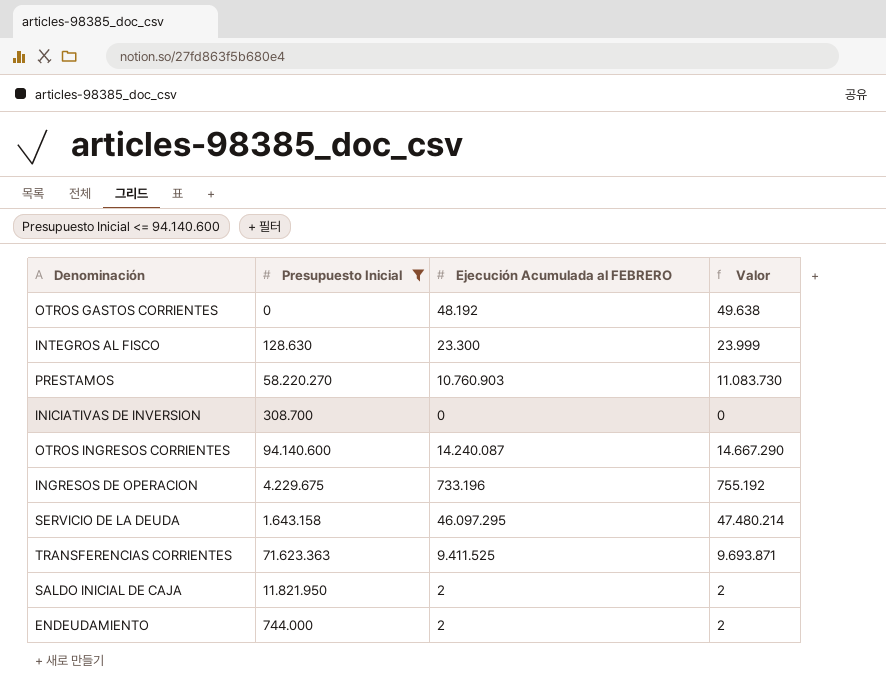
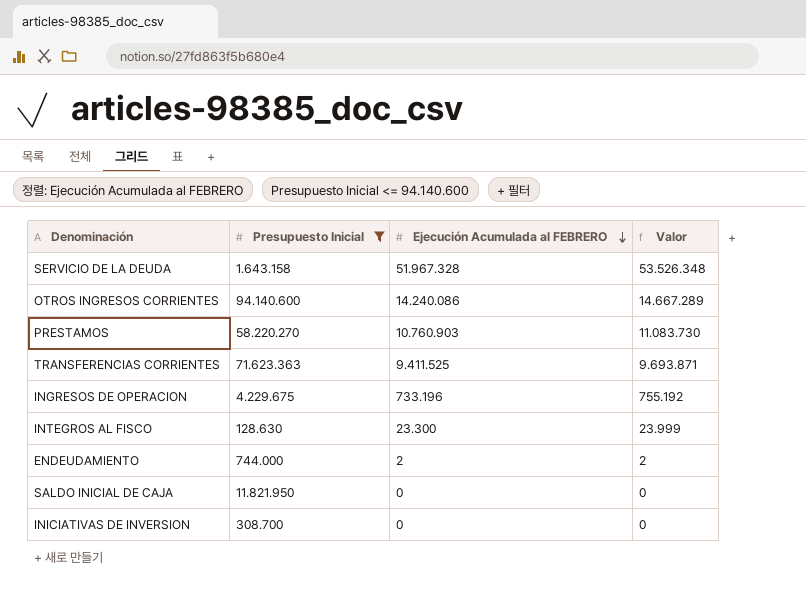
row order: none -> Ejecución Acumulada al FEBRERO descending
row OTROS GASTOS CORRIENTES: 0 | 48.192 | 49.638 -> none
SERVICIO DE LA DEUDA | Ejecución Acumulada al FEBRERO: 46.097.295 -> 51.967.328
SERVICIO DE LA DEUDA | Valor: 47.480.214 -> 53.526.348
OTROS INGRESOS CORRIENTES | Ejecución Acumulada al FEBRERO: 14.240.087 -> 14.240.086
OTROS INGRESOS CORRIENTES | Valor: 14.667.290 -> 14.667.289
SALDO INICIAL DE CAJA | Ejecución Acumulada al FEBRERO: 2 -> 0
SALDO INICIAL DE CAJA | Valor: 2 -> 0

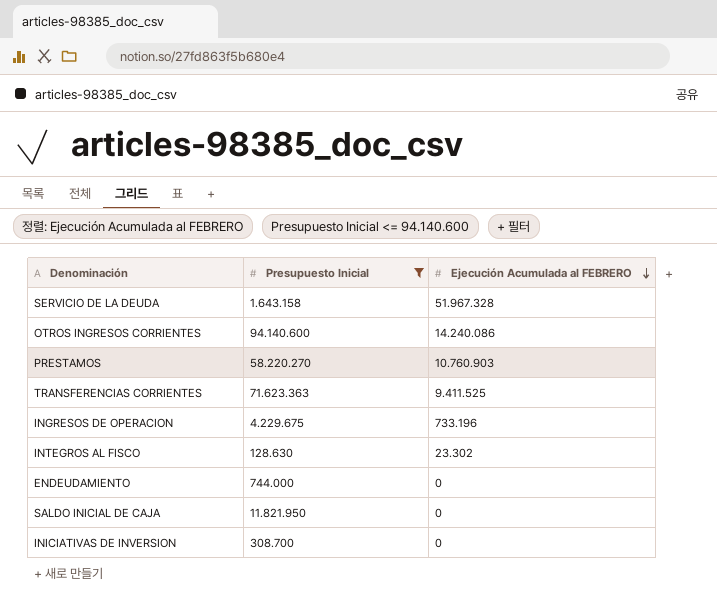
column Valor | formula: [Ejecución Acumulada al FEBRERO] * 1,03 -> none
INTEGROS AL FISCO | Ejecución Acumulada al FEBRERO: 23.300 -> 23.302
ENDEUDAMIENTO | Ejecución Acumulada al FEBRERO: 2 -> 0

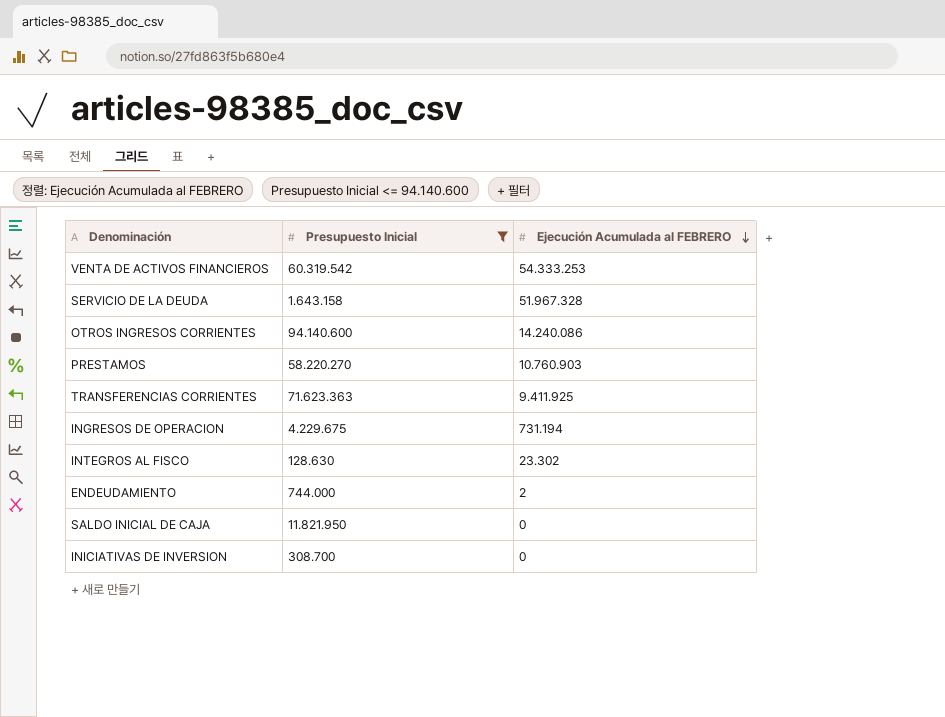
row VENTA DE ACTIVOS FINANCIEROS: none -> 60.319.542 | 54.333.253
TRANSFERENCIAS CORRIENTES | Ejecución Acumulada al FEBRERO: 9.411.525 -> 9.411.925
INGRESOS DE OPERACION | Ejecución Acumulada al FEBRERO: 733.196 -> 731.194
ENDEUDAMIENTO | Ejecución Acumulada al FEBRERO: 0 -> 2

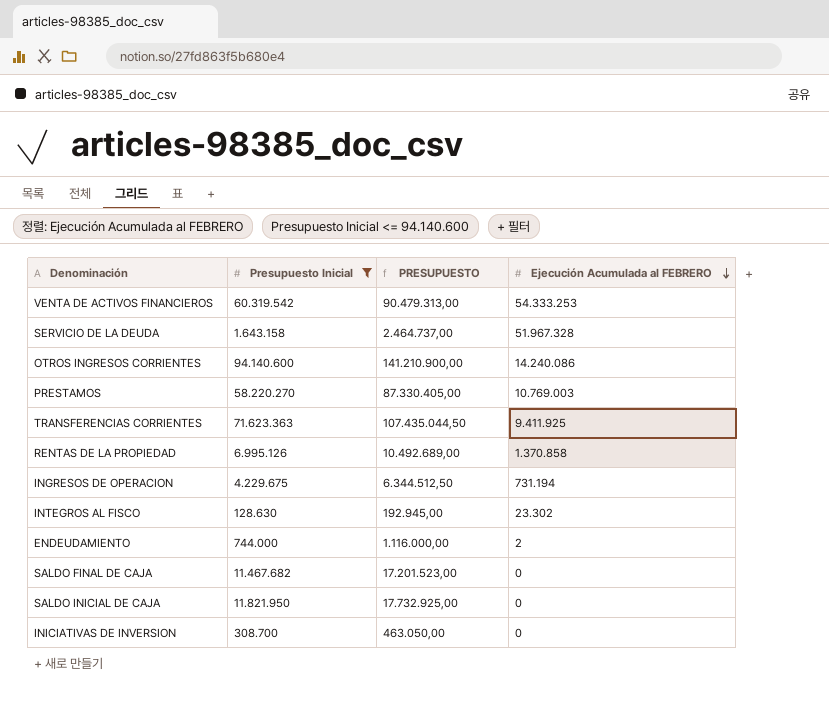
column PRESUPUESTO | formula: none -> [Presupuesto Inicial] * 1,5
PRESTAMOS | Ejecución Acumulada al FEBRERO: 10.760.903 -> 10.769.003
row RENTAS DE LA PROPIEDAD: none -> 6.995.126 | 10.492.689,00 | 1.370.858
row SALDO FINAL DE CAJA: none -> 11.467.682 | 17.201.523,00 | 0

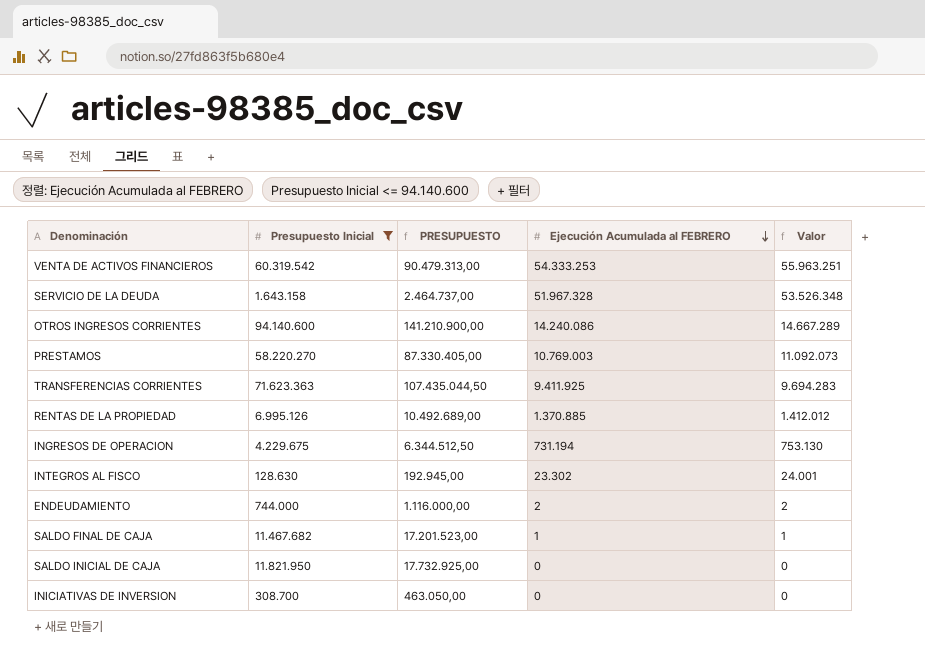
column Valor | formula: none -> [Ejecución Acumulada al FEBRERO] * 1,03
RENTAS DE LA PROPIEDAD | Ejecución Acumulada al FEBRERO: 1.370.858 -> 1.370.885
SALDO FINAL DE CAJA | Ejecución Acumulada al FEBRERO: 0 -> 1

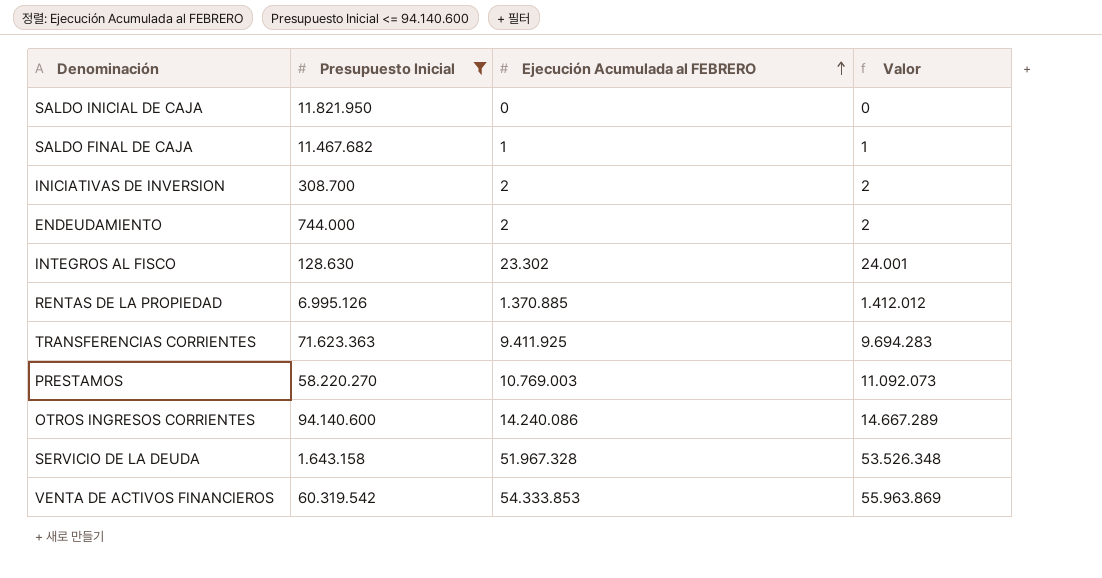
row order: Ejecución Acumulada al FEBRERO descending -> Ejecución Acumulada al FEBRERO ascending
column PRESUPUESTO | formula: [Presupuesto Inicial] * 1,5 -> none
row INGRESOS DE OPERACION: 4.229.675 | 6.344.512,50 | 731.194 | 753.130 -> none
INICIATIVAS DE INVERSION | Ejecución Acumulada al FEBRERO: 0 -> 2
INICIATIVAS DE INVERSION | Valor: 0 -> 2
VENTA DE ACTIVOS FINANCIEROS | Ejecución Acumulada al FEBRERO: 54.333.253 -> 54.333.853
VENTA DE ACTIVOS FINANCIEROS | Valor: 55.963.251 -> 55.963.869

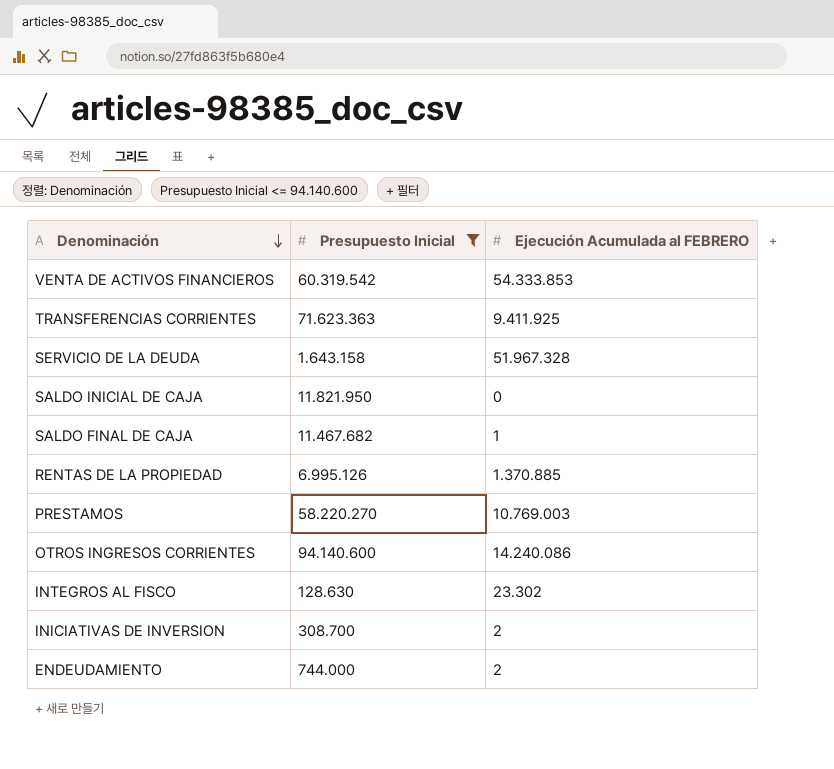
row order: Ejecución Acumulada al FEBRERO ascending -> Denominación descending
column Valor | formula: [Ejecución Acumulada al FEBRERO] * 1,03 -> none

